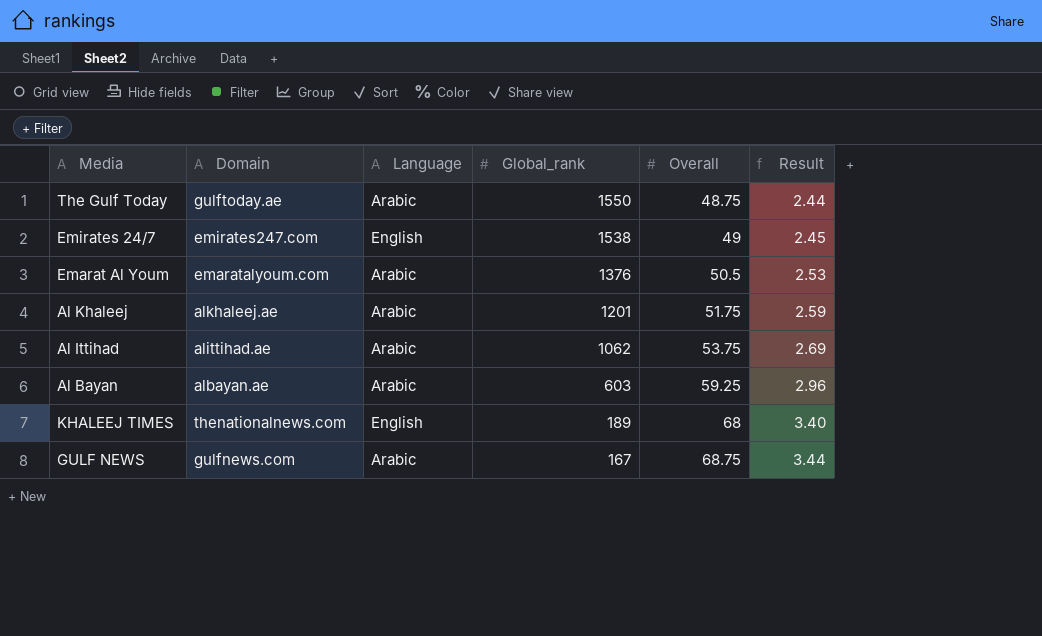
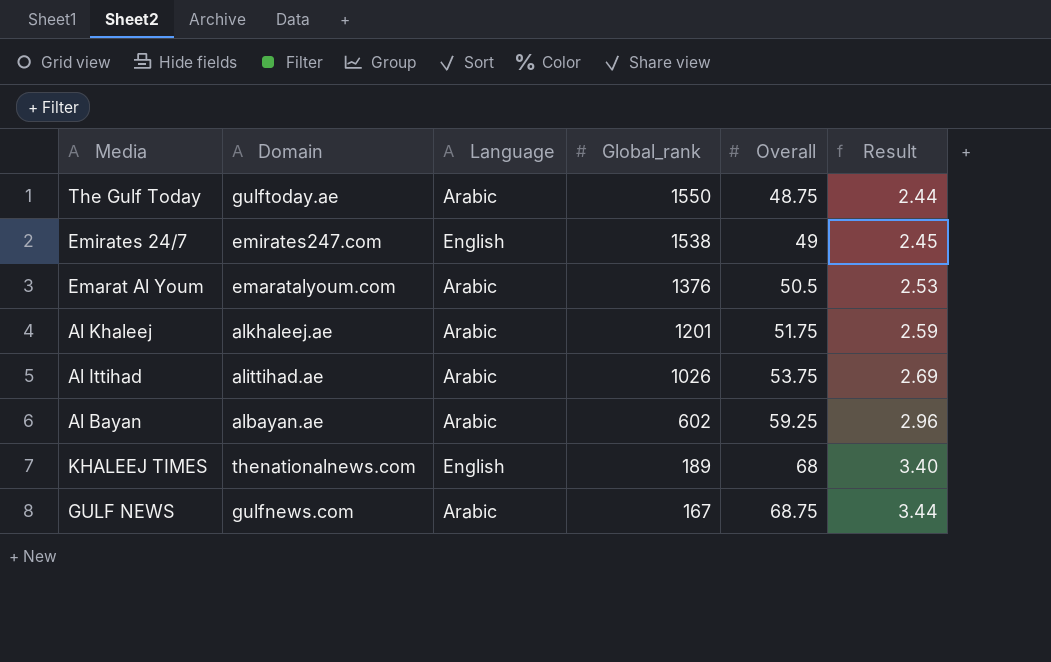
Al Ittihad | Global_rank: 1062 -> 1026
Al Bayan | Global_rank: 603 -> 602

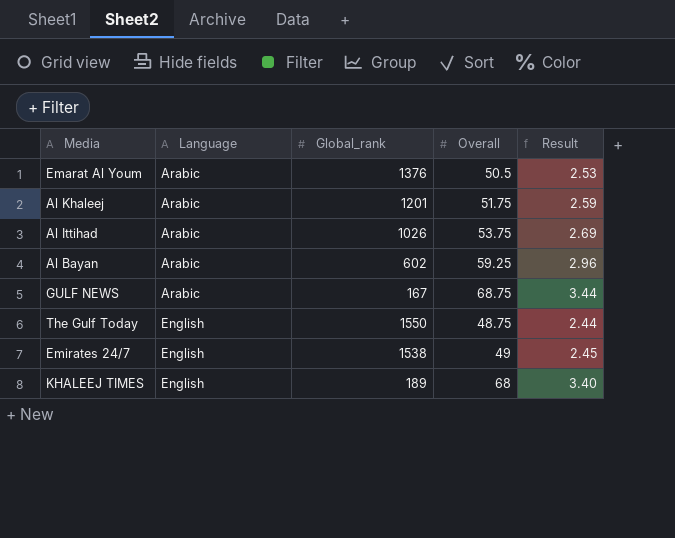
row order: Global_rank descending -> Language ascending
column Domain | position: 2 -> none
The Gulf Today | Language: Arabic -> English

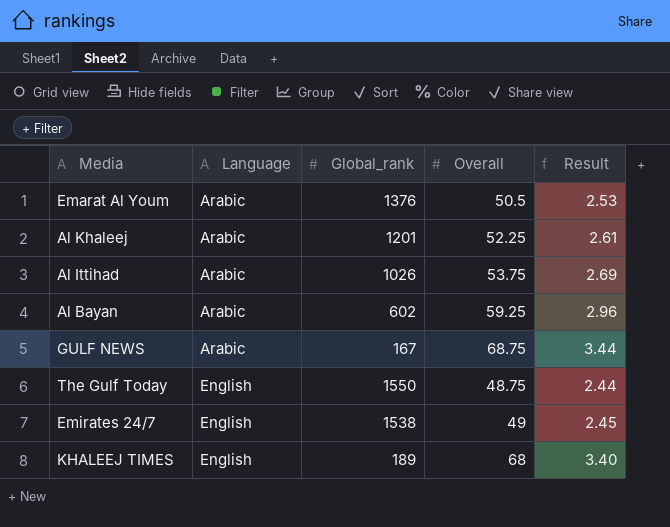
Al Khaleej | Overall: 51.75 -> 52.25
Al Khaleej | Result: 2.59 -> 2.61

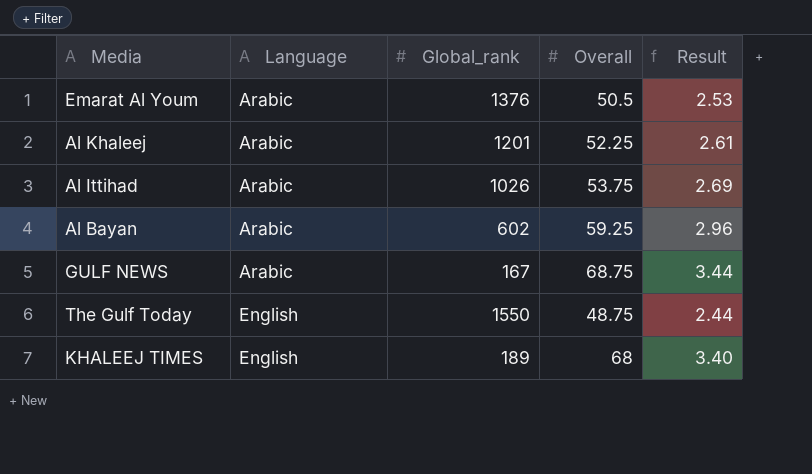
row Emirates 24/7: English | 1538 | 49 | 2.45 -> none

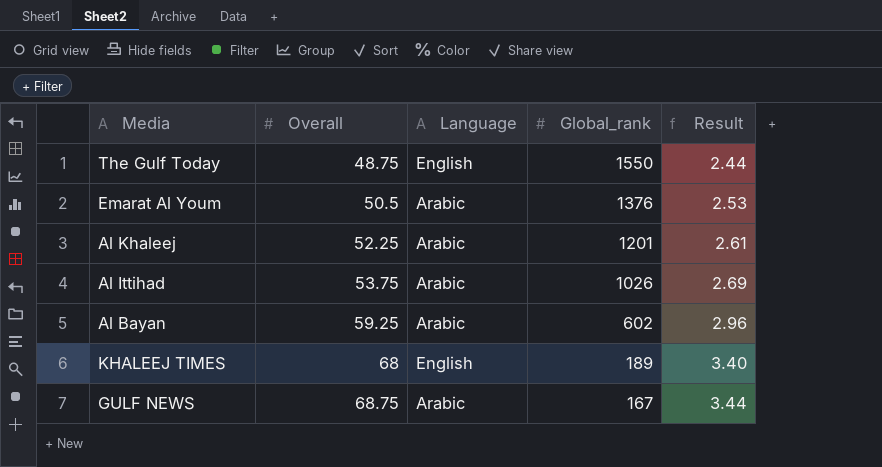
row order: Language ascending -> Overall ascending
column Overall | position: 4 -> 2

